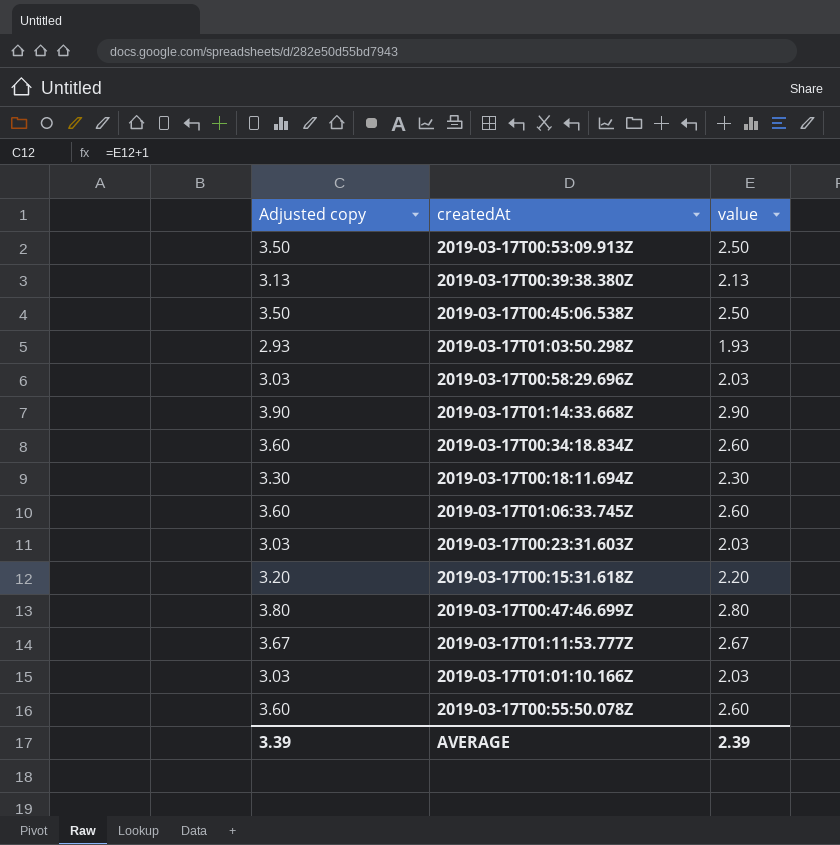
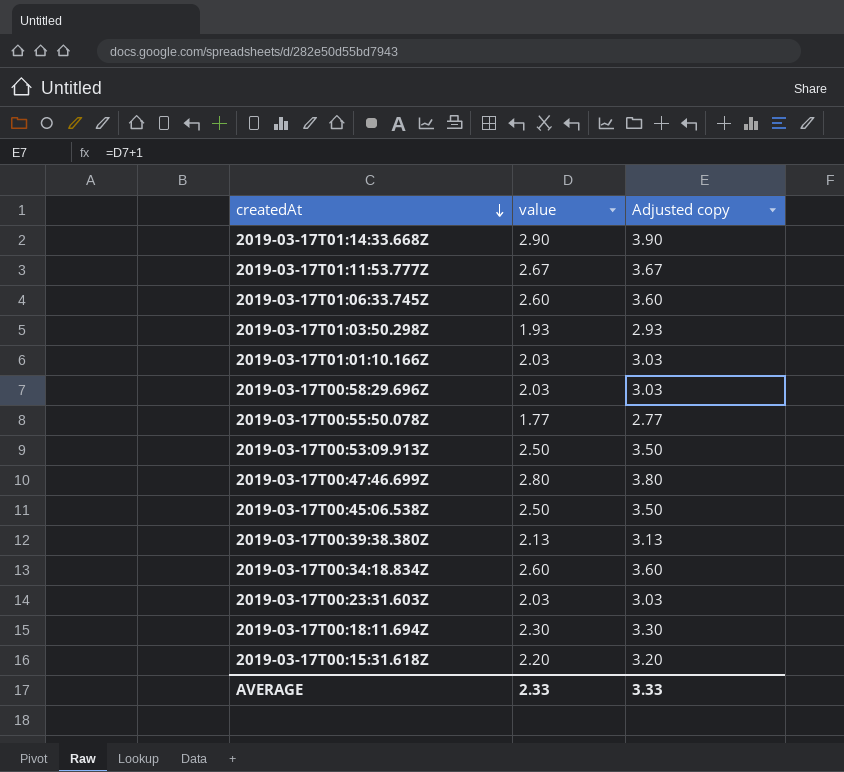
row order: none -> createdAt descending
column Adjusted copy | position: 1 -> 3
2019-03-17T00:55:50.078Z | value: 2.60 -> 1.77
2019-03-17T00:55:50.078Z | Adjusted copy: 3.60 -> 2.77
AVERAGE | value: 2.39 -> 2.33
AVERAGE | Adjusted copy: 3.39 -> 3.33

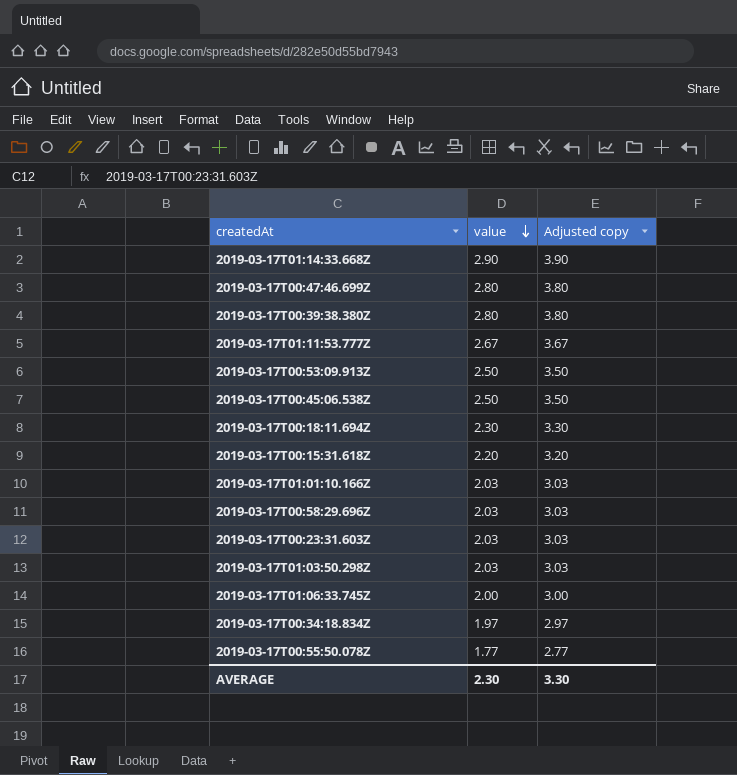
row order: createdAt descending -> value descending
2019-03-17T00:39:38.380Z | value: 2.13 -> 2.80
2019-03-17T00:39:38.380Z | Adjusted copy: 3.13 -> 3.80
2019-03-17T01:03:50.298Z | value: 1.93 -> 2.03
2019-03-17T01:03:50.298Z | Adjusted copy: 2.93 -> 3.03
2019-03-17T01:06:33.745Z | value: 2.60 -> 2.00
2019-03-17T01:06:33.745Z | Adjusted copy: 3.60 -> 3.00
2019-03-17T00:34:18.834Z | value: 2.60 -> 1.97
2019-03-17T00:34:18.834Z | Adjusted copy: 3.60 -> 2.97
AVERAGE | value: 2.33 -> 2.30
AVERAGE | Adjusted copy: 3.33 -> 3.30

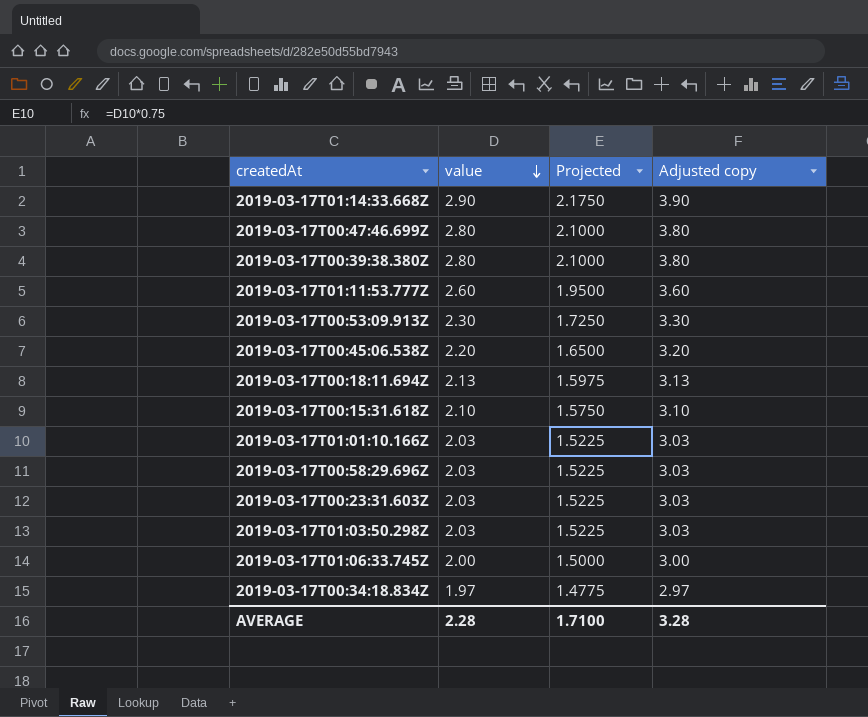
column Projected | formula: none -> [value] * 0.75
row 2019-03-17T00:55:50.078Z: 1.77 | 2.77 -> none
2019-03-17T01:11:53.777Z | value: 2.67 -> 2.60
2019-03-17T01:11:53.777Z | Adjusted copy: 3.67 -> 3.60
2019-03-17T00:53:09.913Z | value: 2.50 -> 2.30
2019-03-17T00:53:09.913Z | Adjusted copy: 3.50 -> 3.30
2019-03-17T00:45:06.538Z | value: 2.50 -> 2.20
2019-03-17T00:45:06.538Z | Adjusted copy: 3.50 -> 3.20
2019-03-17T00:18:11.694Z | value: 2.30 -> 2.13
2019-03-17T00:18:11.694Z | Adjusted copy: 3.30 -> 3.13
2019-03-17T00:15:31.618Z | value: 2.20 -> 2.10
2019-03-17T00:15:31.618Z | Adjusted copy: 3.20 -> 3.10
AVERAGE | value: 2.30 -> 2.28
AVERAGE | Adjusted copy: 3.30 -> 3.28

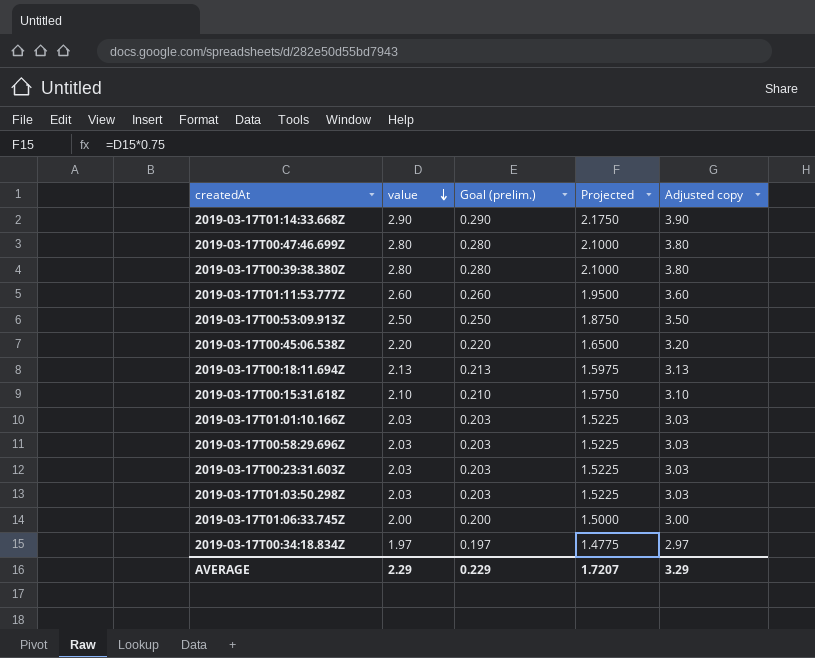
column Goal (prelim.) | formula: none -> [value] * 0.1
2019-03-17T00:53:09.913Z | value: 2.30 -> 2.50
2019-03-17T00:53:09.913Z | Projected: 1.7250 -> 1.8750
2019-03-17T00:53:09.913Z | Adjusted copy: 3.30 -> 3.50
AVERAGE | value: 2.28 -> 2.29
AVERAGE | Projected: 1.7100 -> 1.7207
AVERAGE | Adjusted copy: 3.28 -> 3.29

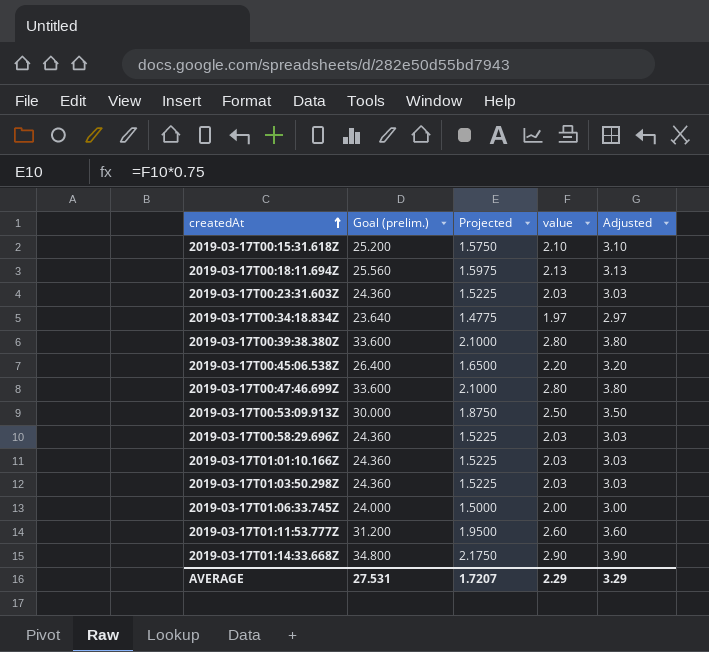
row order: value descending -> createdAt ascending
column Goal (prelim.) | formula: [value] * 0.1 -> [value] * 12
column value | position: 2 -> 4
column name: Adjusted copy -> Adjusted
AVERAGE | Goal (prelim.): 0.229 -> 27.531

